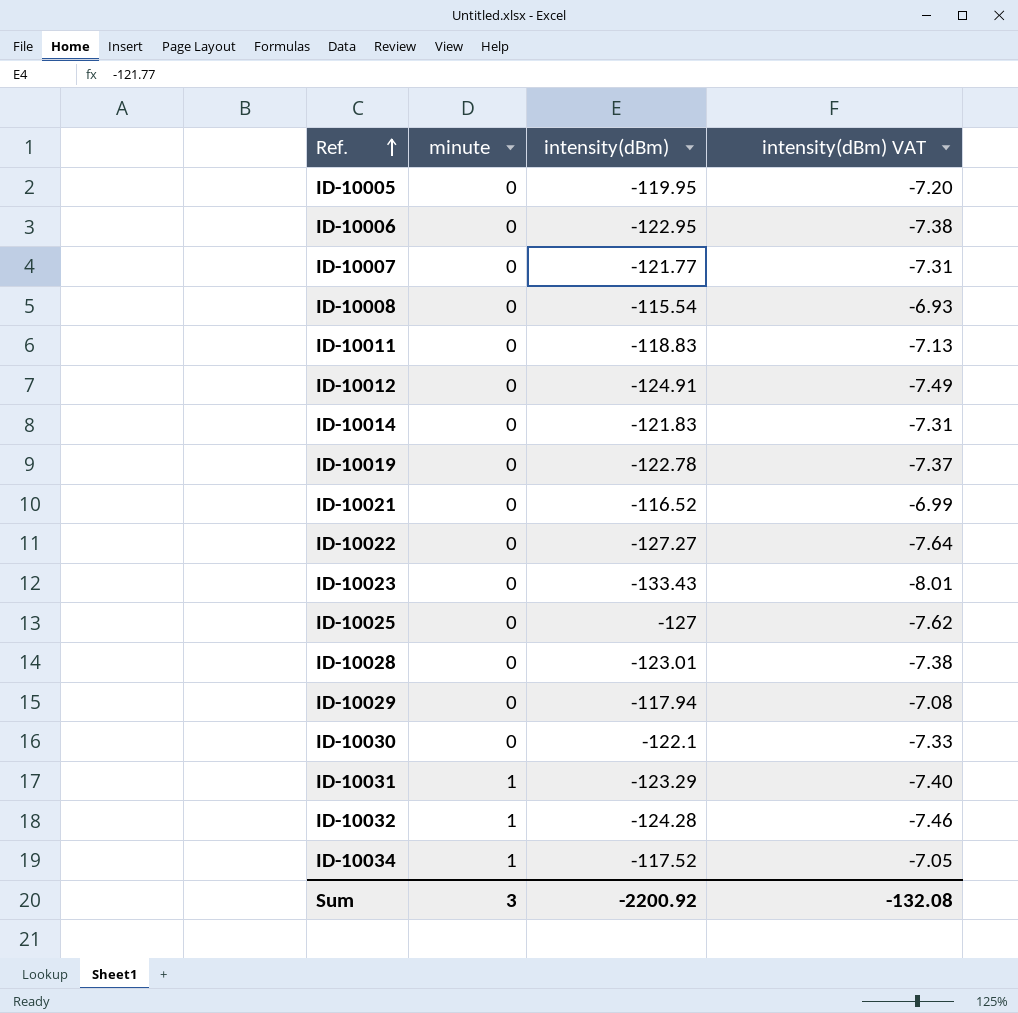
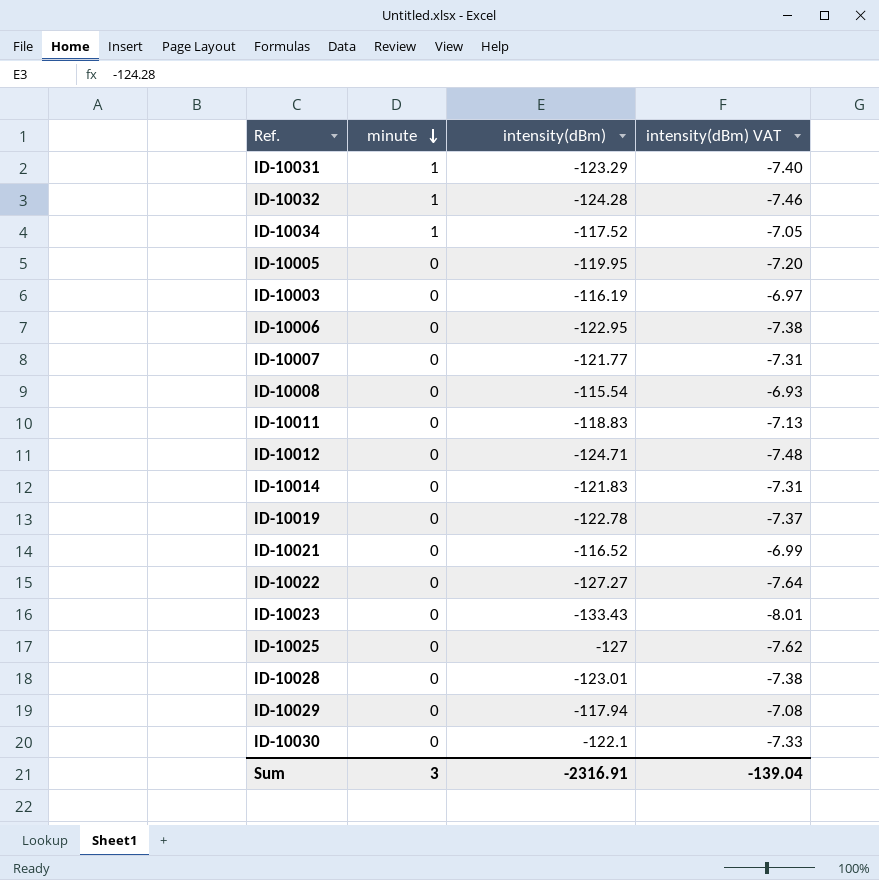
row order: Ref. ascending -> minute descending
row ID-10003: none -> 0 | -116.19 | -6.97
ID-10012 | intensity(dBm): -124.91 -> -124.71
ID-10012 | intensity(dBm) VAT: -7.49 -> -7.48
Sum | intensity(dBm): -2200.92 -> -2316.91
Sum | intensity(dBm) VAT: -132.08 -> -139.04

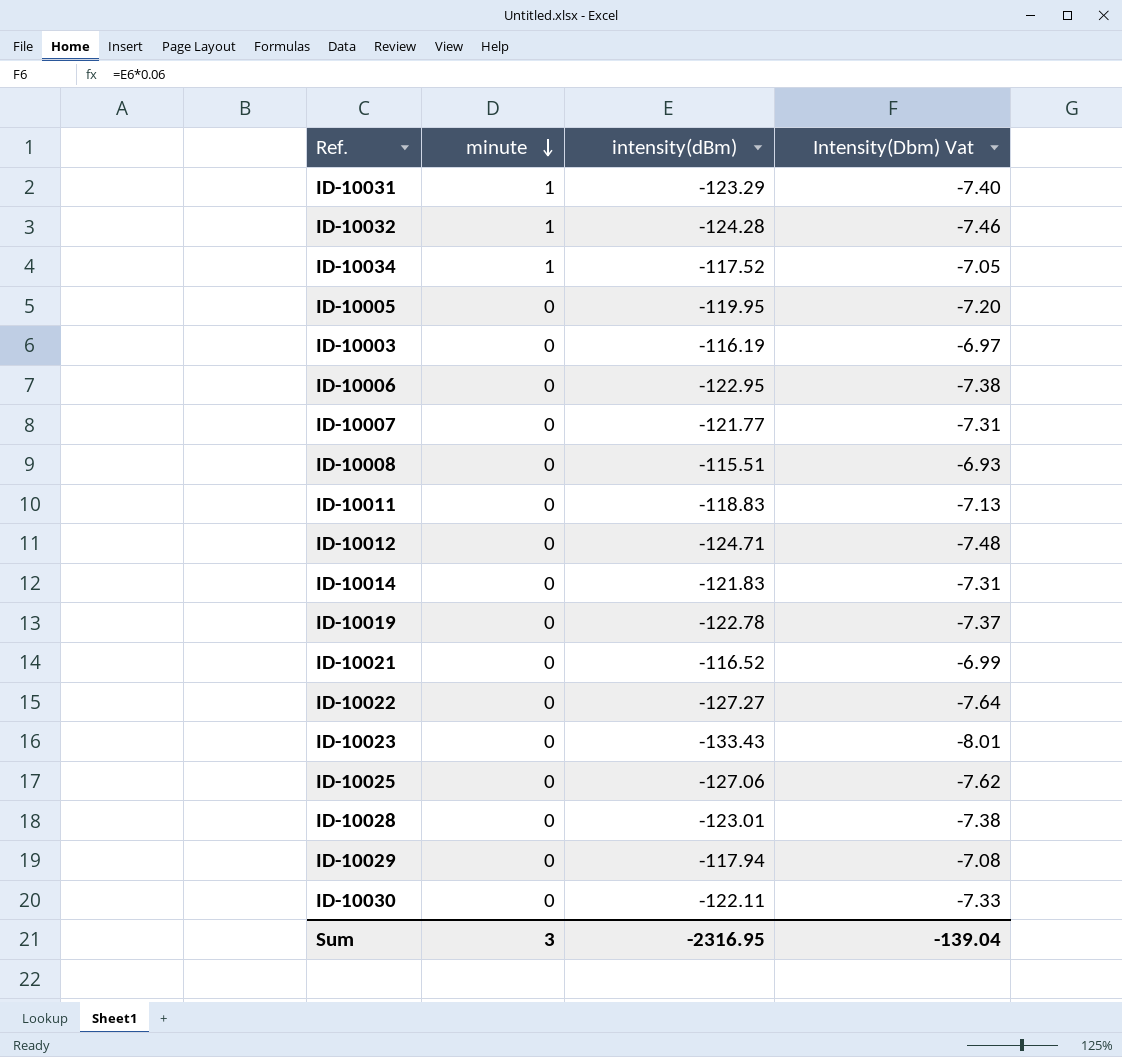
column name: intensity(dBm) VAT -> Intensity(Dbm) Vat
ID-10008 | intensity(dBm): -115.54 -> -115.51
ID-10025 | intensity(dBm): -127 -> -127.06
ID-10030 | intensity(dBm): -122.1 -> -122.11
Sum | intensity(dBm): -2316.91 -> -2316.95

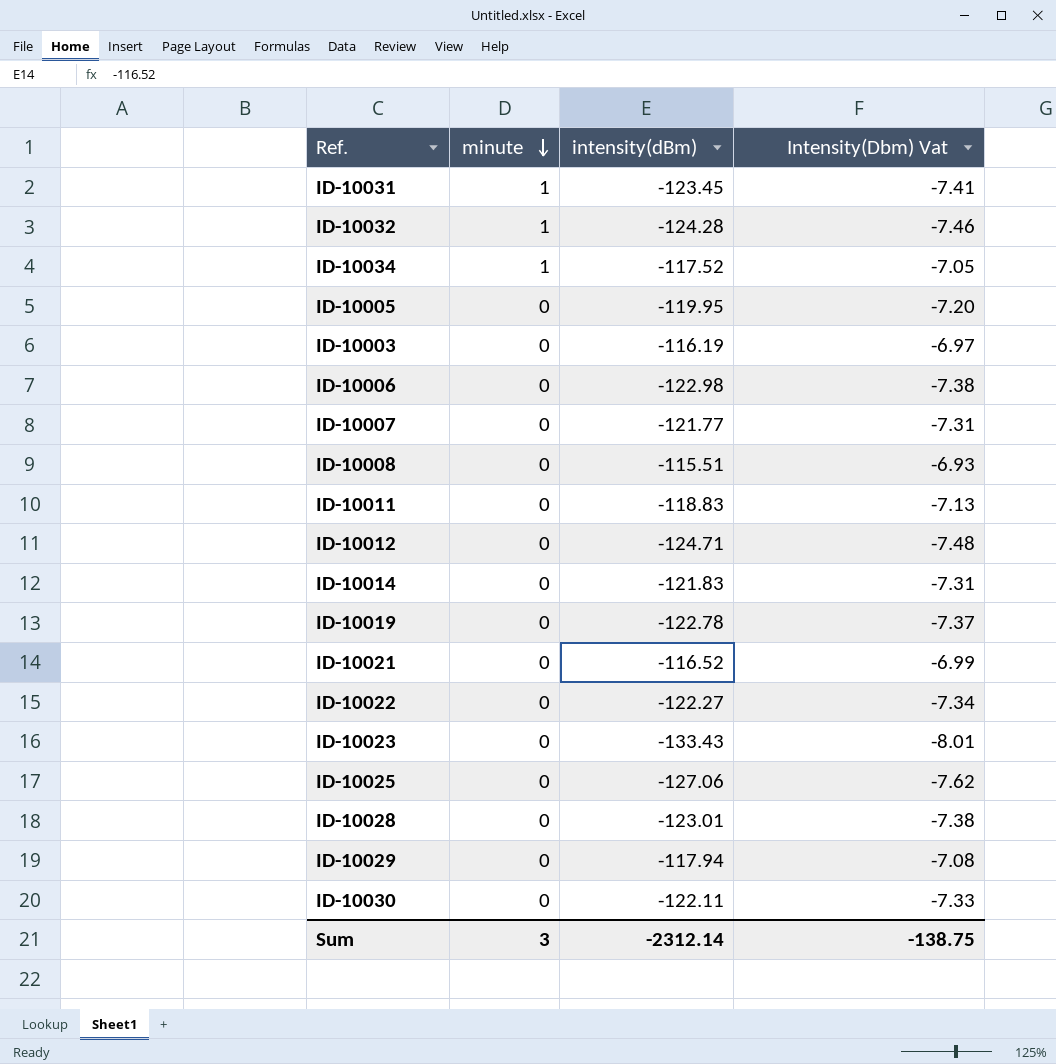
ID-10031 | intensity(dBm): -123.29 -> -123.45
ID-10031 | Intensity(Dbm) Vat: -7.40 -> -7.41
ID-10006 | intensity(dBm): -122.95 -> -122.98
ID-10022 | intensity(dBm): -127.27 -> -122.27
ID-10022 | Intensity(Dbm) Vat: -7.64 -> -7.34
Sum | intensity(dBm): -2316.95 -> -2312.14
Sum | Intensity(Dbm) Vat: -139.04 -> -138.75

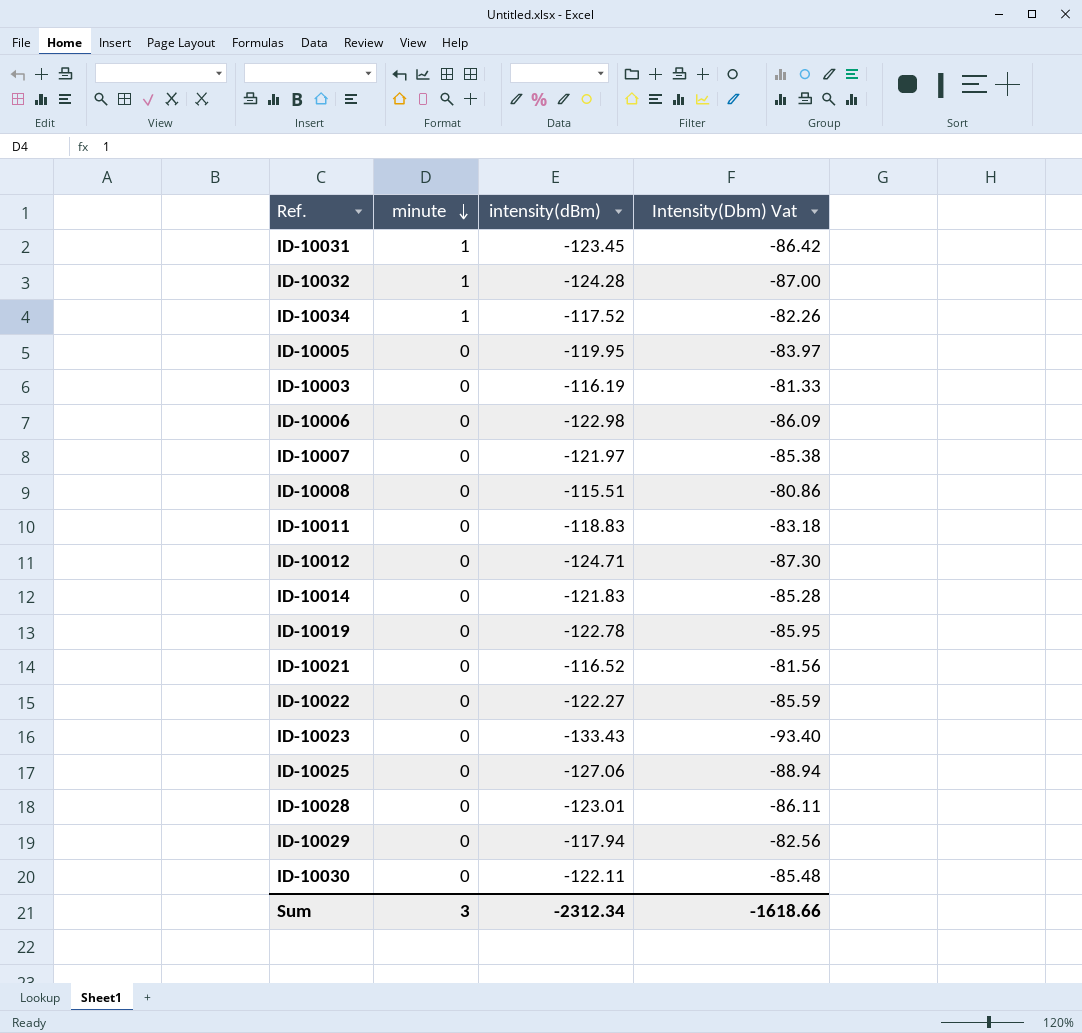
column Intensity(Dbm) Vat | formula: [intensity(dBm)] * 0.06 -> [intensity(dBm)] * 0.7
ID-10007 | intensity(dBm): -121.77 -> -121.97
Sum | intensity(dBm): -2312.14 -> -2312.34
Sum | Intensity(Dbm) Vat: -138.75 -> -1618.66

